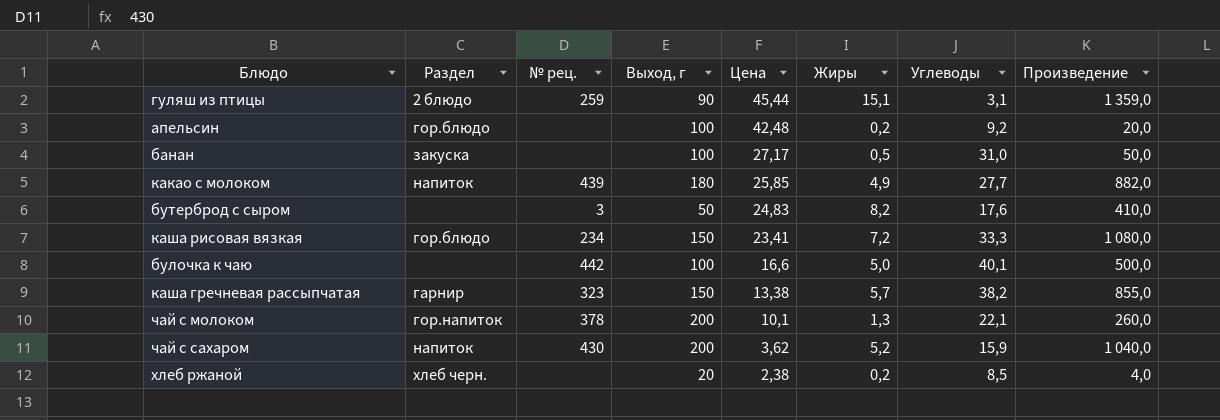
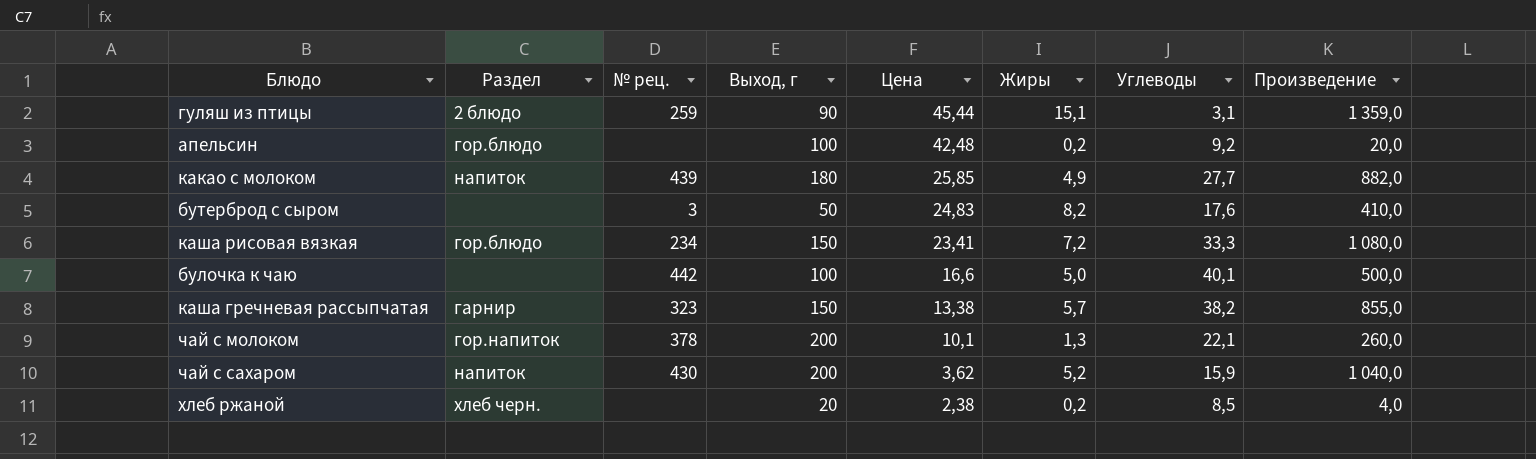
row банан: закуска | none | 100 | 27,17 | 0,5 | 31,0 | 50,0 -> none

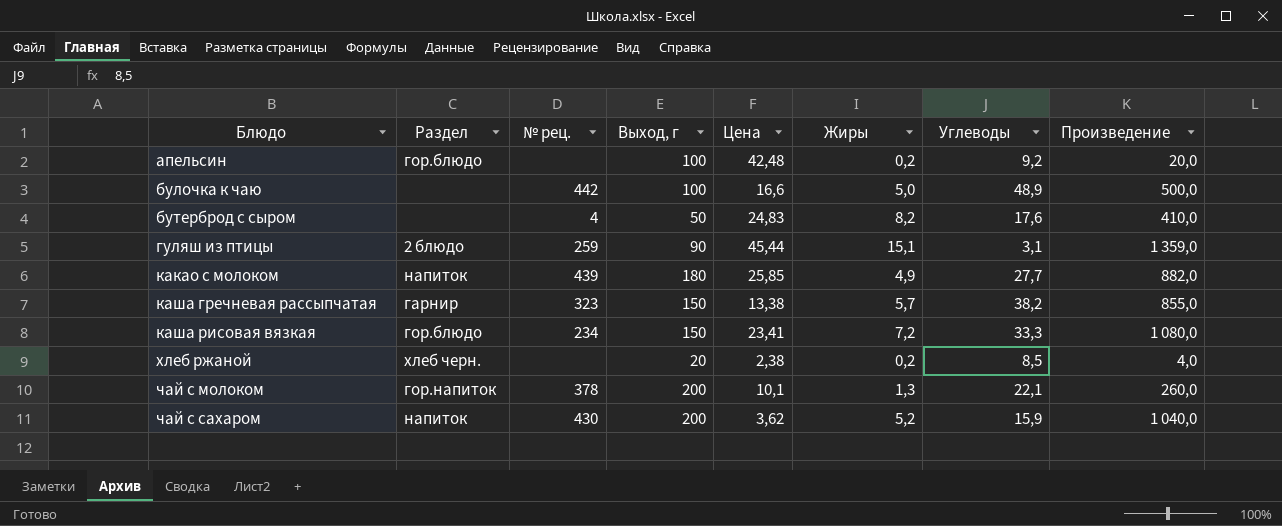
row order: Цена descending -> Блюдо ascending
булочка к чаю | Углеводы: 40,1 -> 48,9
бутерброд с сыром | № рец.: 3 -> 4

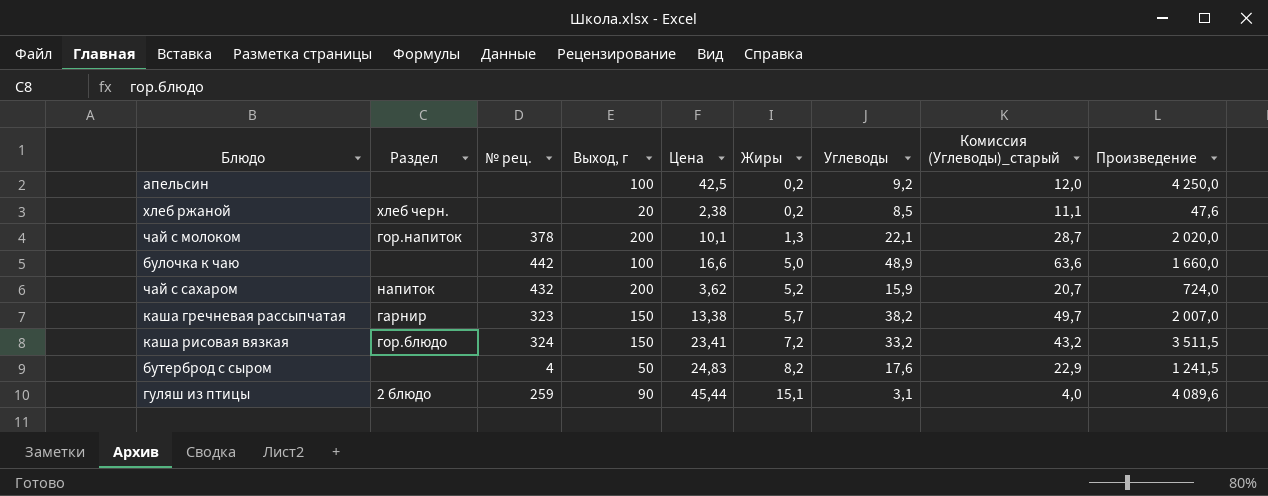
row order: Блюдо ascending -> Жиры ascending
column Комиссия (Углеводы)_старый | formula: none -> [Углеводы] * 1,3
column Произведение | formula: [Выход, г] * [Жиры] -> [Выход, г] * [Цена]
row какао с молоком: напиток | 439 | 180 | 25,85 | 4,9 | 27,7 | 882,0 -> none
апельсин | Раздел: гор.блюдо -> none
апельсин | Цена: 42,48 -> 42,5
чай с сахаром | № рец.: 430 -> 432
каша рисовая вязкая | № рец.: 234 -> 324
каша рисовая вязкая | Углеводы: 33,3 -> 33,2

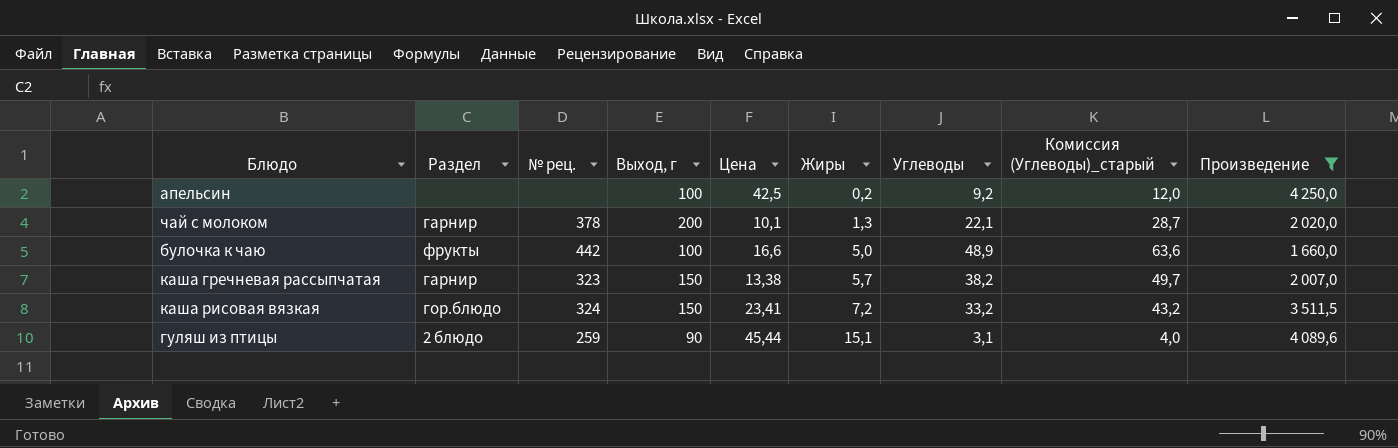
filter: none -> Произведение >= 1 660,0
чай с молоком | Раздел: гор.напиток -> гарнир
булочка к чаю | Раздел: none -> фрукты

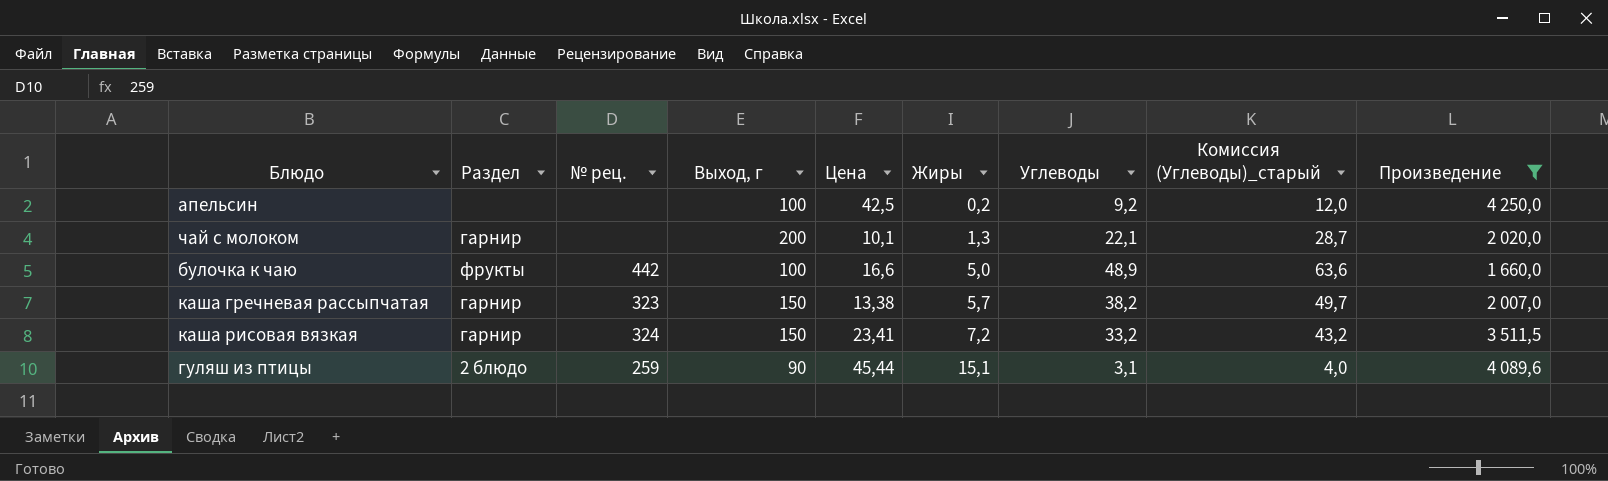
чай с молоком | № рец.: 378 -> none
каша рисовая вязкая | Раздел: гор.блюдо -> гарнир

